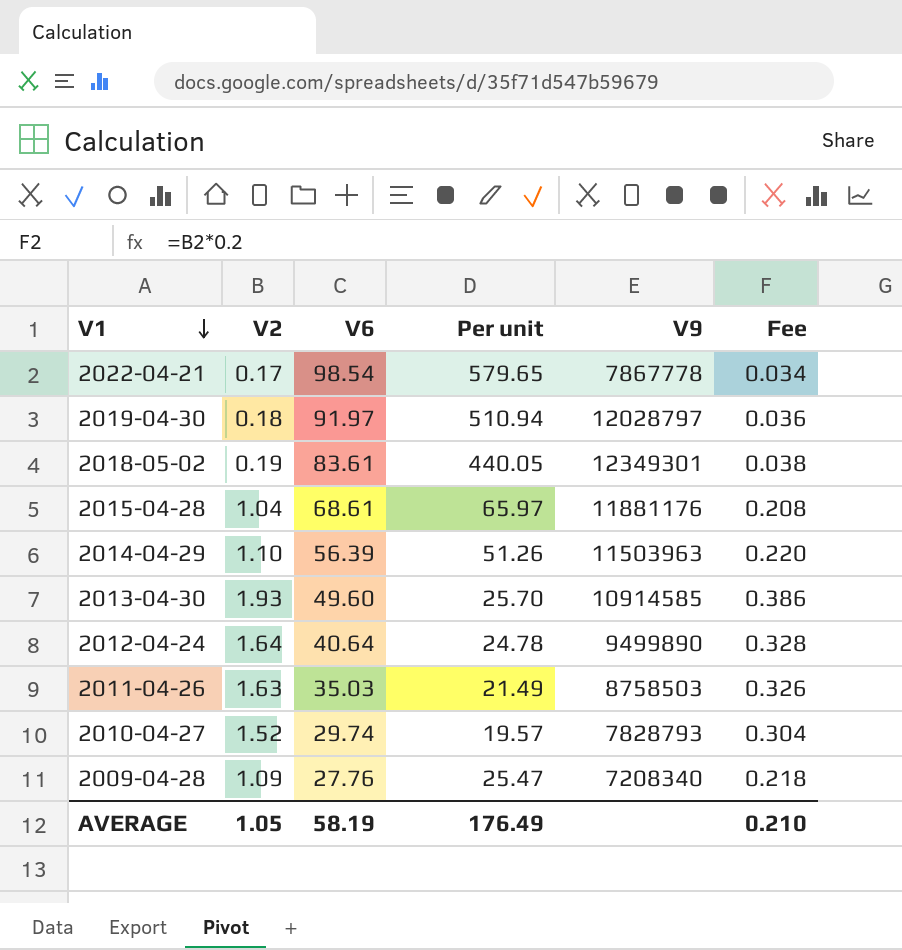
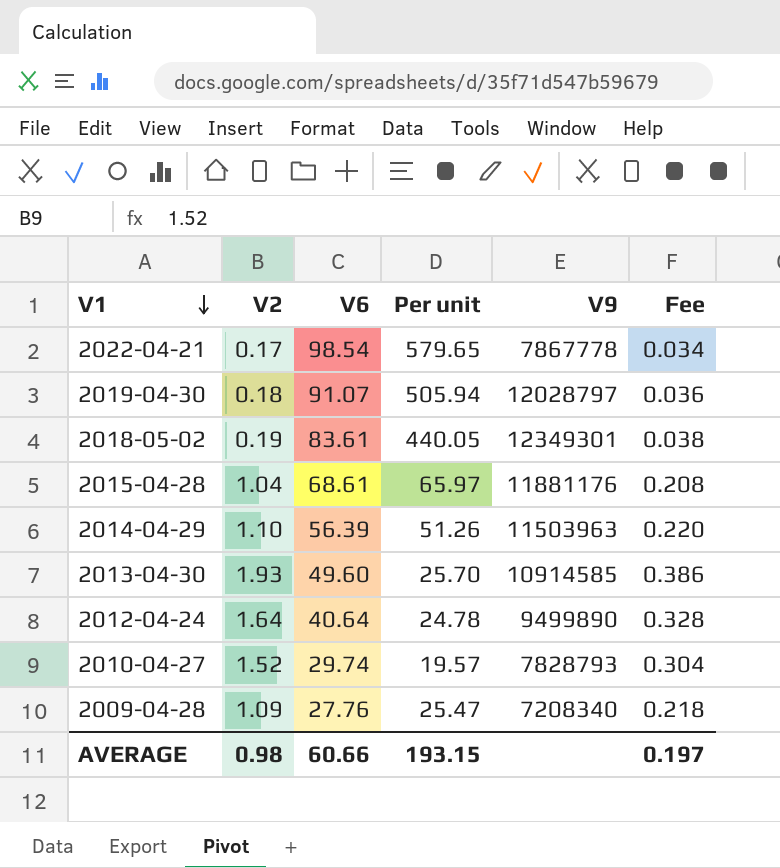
row 2011-04-26: 1.63 | 35.03 | 21.49 | 8758503 | 0.326 -> none
2019-04-30 | V6: 91.97 -> 91.07
2019-04-30 | Per unit: 510.94 -> 505.94
AVERAGE | V2: 1.05 -> 0.98
AVERAGE | V6: 58.19 -> 60.66
AVERAGE | Per unit: 176.49 -> 193.15
AVERAGE | Fee: 0.210 -> 0.197

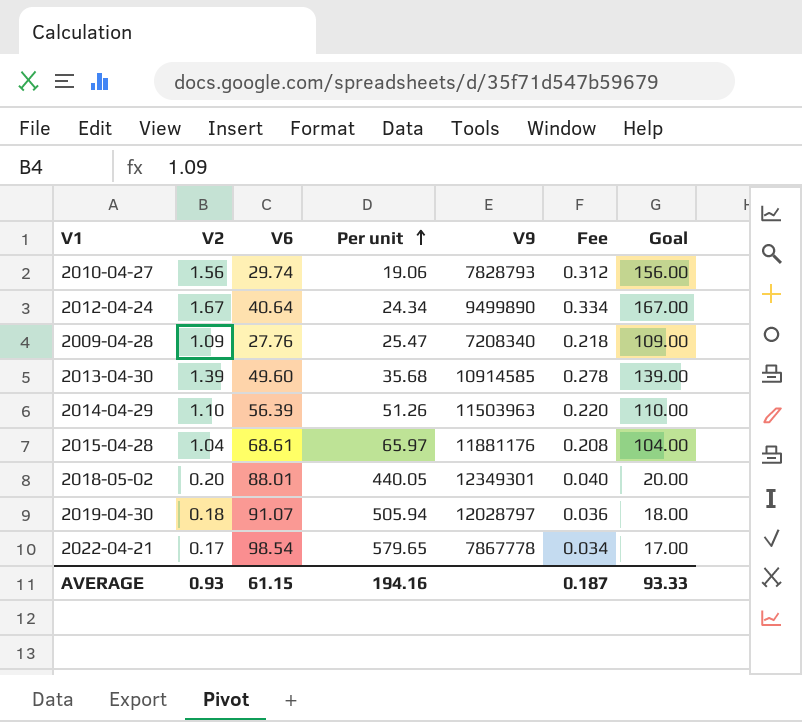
row order: V1 descending -> Per unit ascending
column Goal | formula: none -> [V2] * 100
2010-04-27 | V2: 1.52 -> 1.56
2010-04-27 | Per unit: 19.57 -> 19.06
2010-04-27 | Fee: 0.304 -> 0.312
2012-04-24 | V2: 1.64 -> 1.67
2012-04-24 | Per unit: 24.78 -> 24.34
2012-04-24 | Fee: 0.328 -> 0.334
2013-04-30 | V2: 1.93 -> 1.39
2013-04-30 | Per unit: 25.70 -> 35.68
2013-04-30 | Fee: 0.386 -> 0.278
2018-05-02 | V2: 0.19 -> 0.20
2018-05-02 | V6: 83.61 -> 88.01
2018-05-02 | Fee: 0.038 -> 0.040
AVERAGE | V2: 0.98 -> 0.93
AVERAGE | V6: 60.66 -> 61.15
AVERAGE | Per unit: 193.15 -> 194.16
AVERAGE | Fee: 0.197 -> 0.187

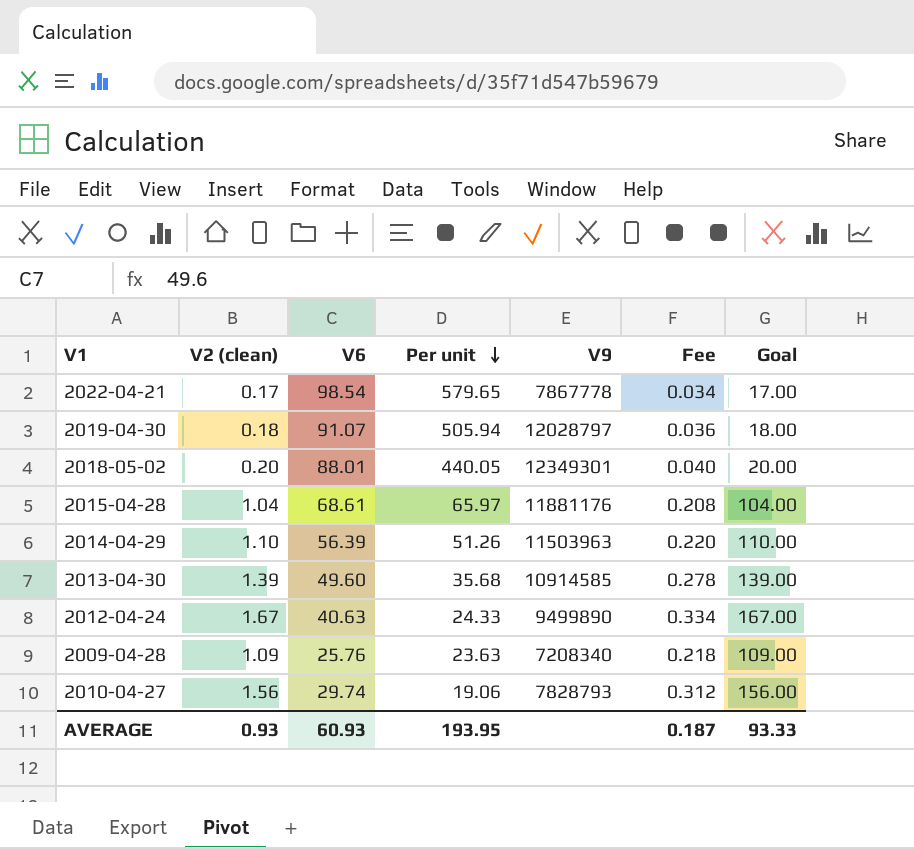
row order: Per unit ascending -> Per unit descending
column name: V2 -> V2 (clean)
2012-04-24 | V6: 40.64 -> 40.63
2012-04-24 | Per unit: 24.34 -> 24.33
2009-04-28 | V6: 27.76 -> 25.76
2009-04-28 | Per unit: 25.47 -> 23.63
AVERAGE | V6: 61.15 -> 60.93
AVERAGE | Per unit: 194.16 -> 193.95

